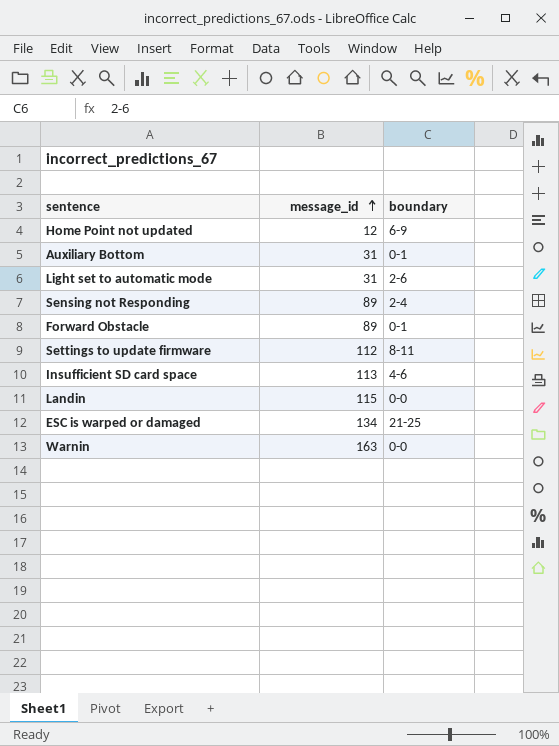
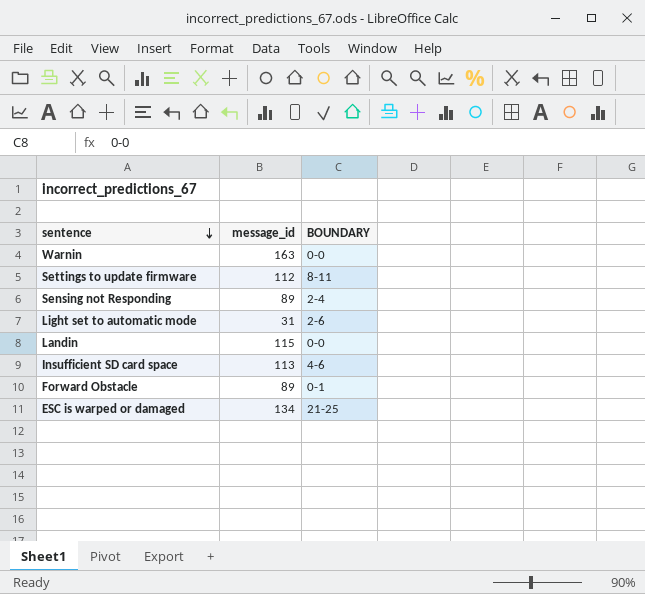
row order: message_id ascending -> sentence descending
column name: boundary -> BOUNDARY
row Home Point not updated: 12 | 6-9 -> none
row Auxiliary Bottom: 31 | 0-1 -> none

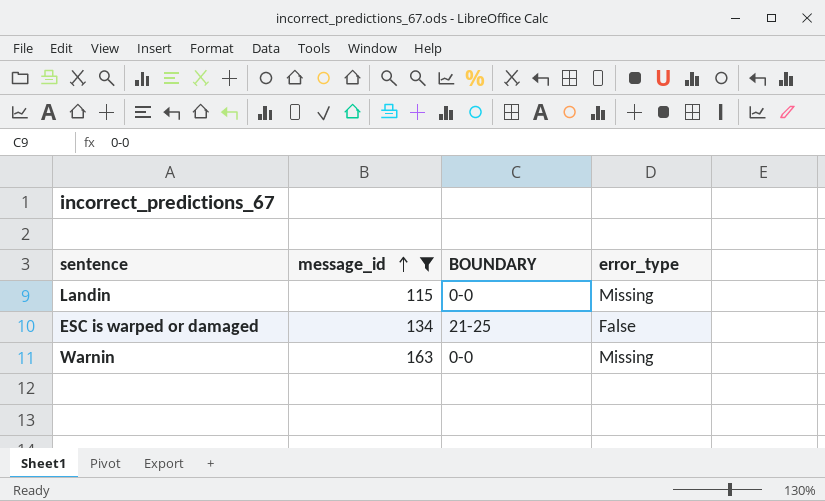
filter: none -> message_id >= 115
row order: sentence descending -> message_id ascending
column error_type | position: none -> 4

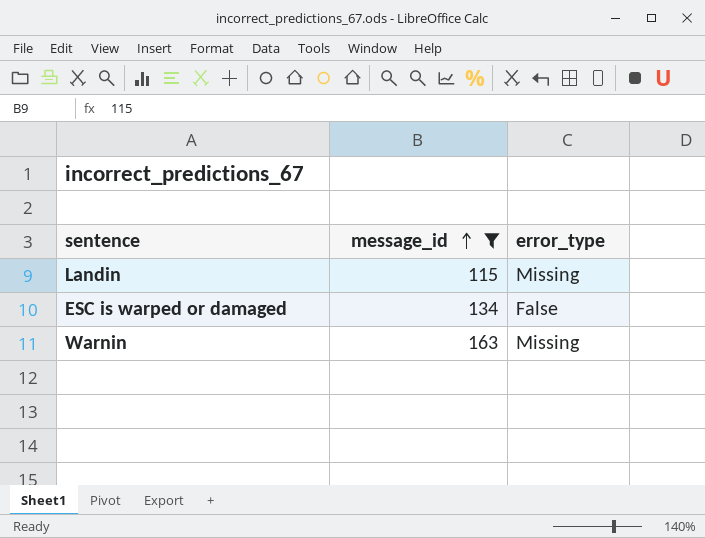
column BOUNDARY | position: 3 -> none

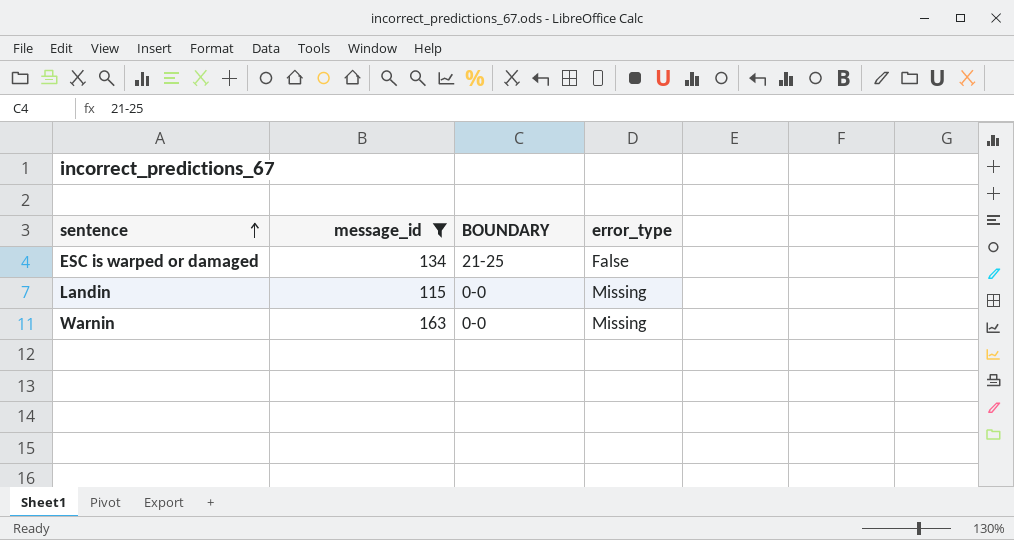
row order: message_id ascending -> sentence ascending
column BOUNDARY | position: none -> 3

